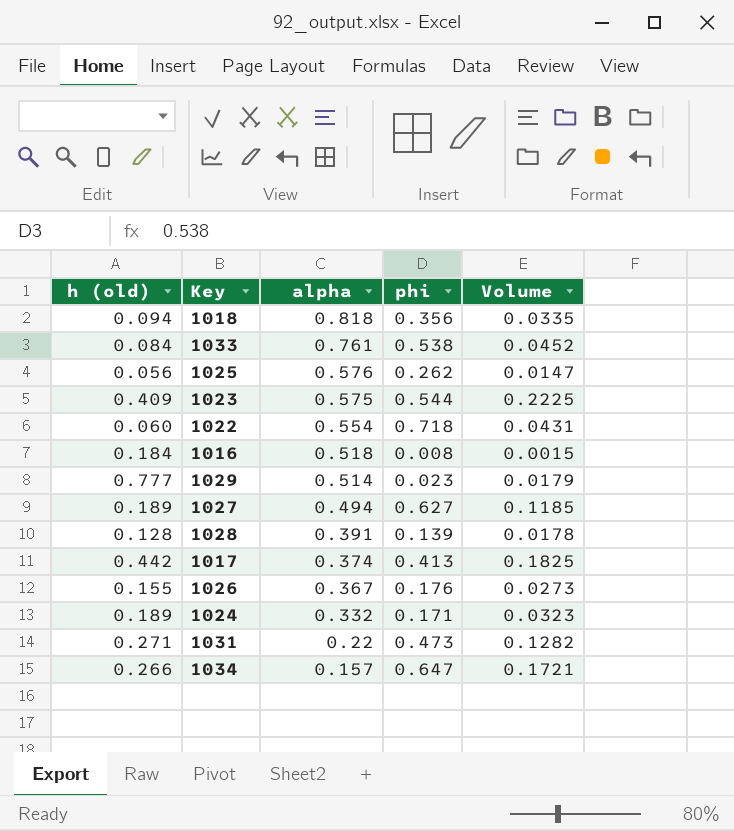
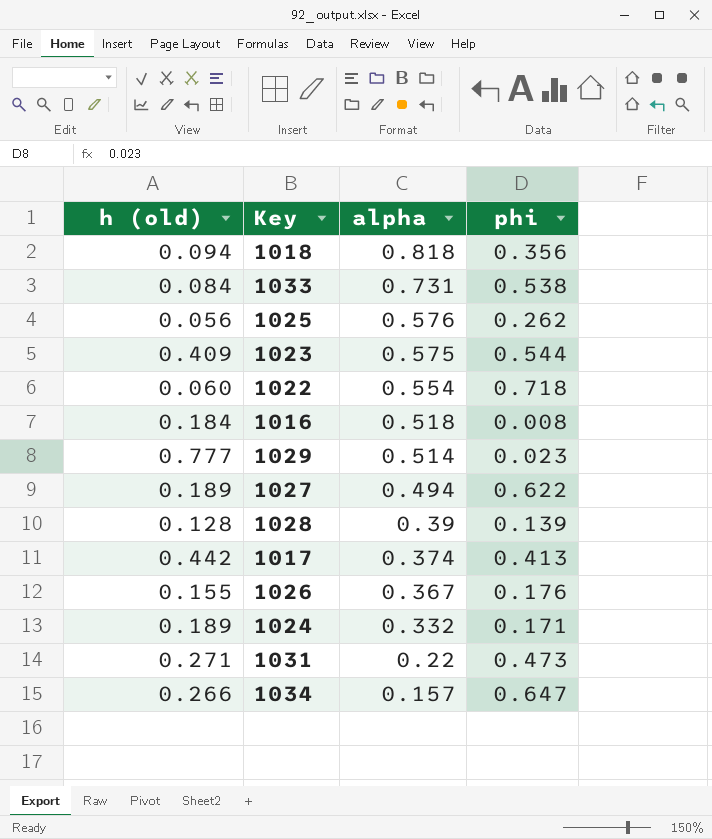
column Volume | formula: [h (old)] * [phi] -> none
1033 | alpha: 0.761 -> 0.731
1027 | phi: 0.627 -> 0.622
1028 | alpha: 0.391 -> 0.39

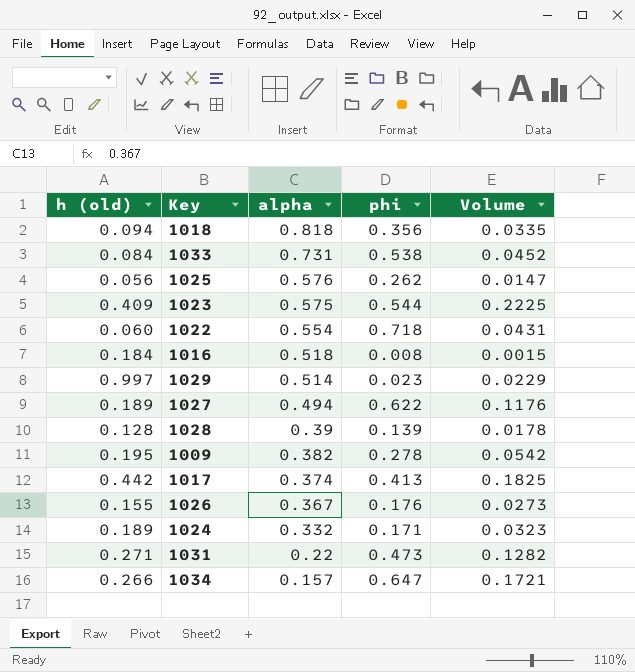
column Volume | formula: none -> [h (old)] * [phi]
1029 | h (old): 0.777 -> 0.997
row 1009: none -> 0.195 | 0.382 | 0.278 | 0.0542

